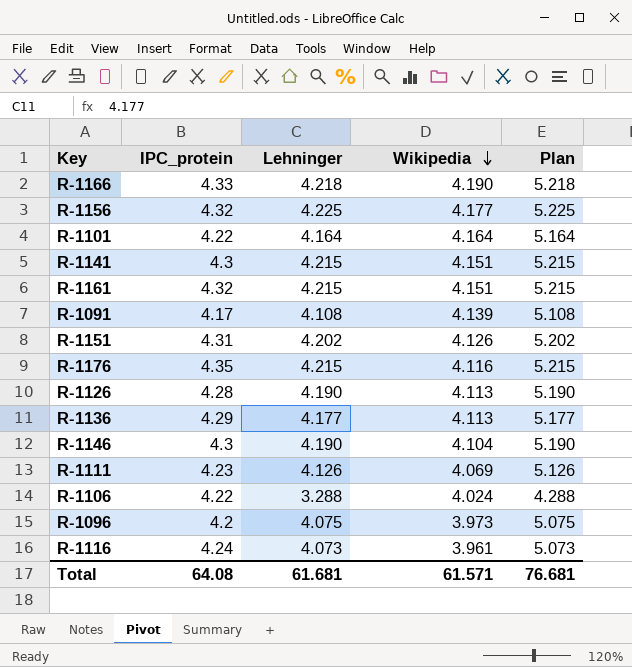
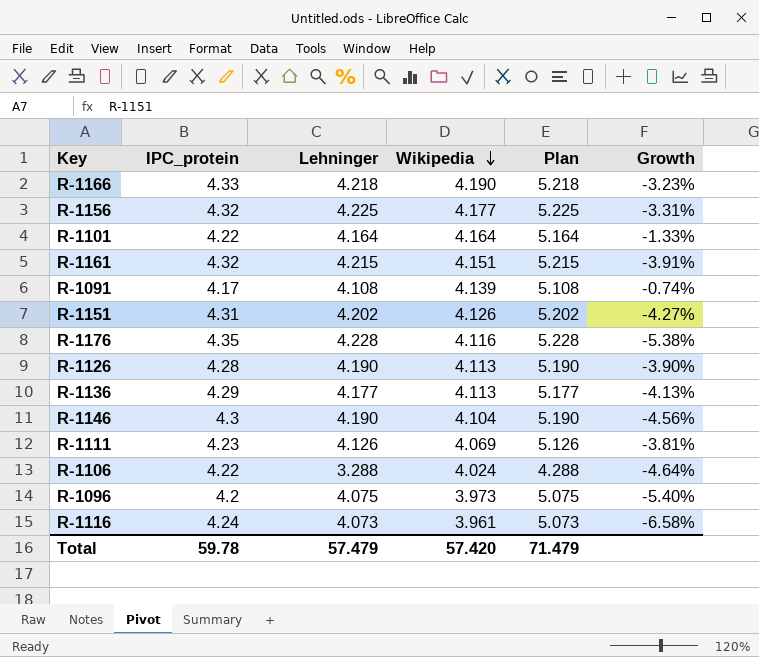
column Growth | formula: none -> ([Wikipedia] - [IPC_protein]) / [IPC_protein]
row R-1141: 4.3 | 4.215 | 4.151 | 5.215 -> none
R-1176 | Lehninger: 4.215 -> 4.228
R-1176 | Plan: 5.215 -> 5.228
Total | IPC_protein: 64.08 -> 59.78
Total | Lehninger: 61.681 -> 57.479
Total | Wikipedia: 61.571 -> 57.420
Total | Plan: 76.681 -> 71.479

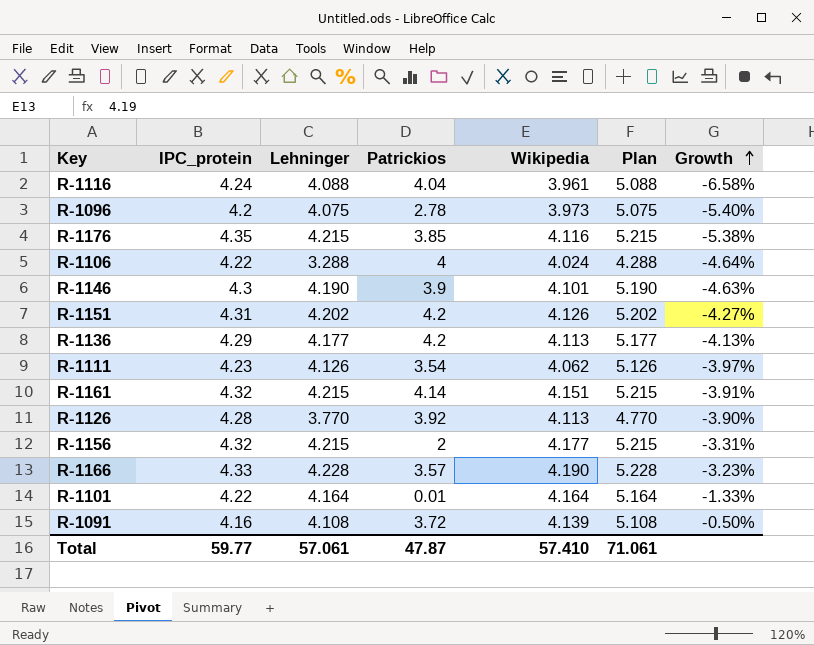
row order: Wikipedia descending -> Growth ascending
column Patrickios | position: none -> 4
R-1116 | Lehninger: 4.073 -> 4.088
R-1116 | Plan: 5.073 -> 5.088
R-1176 | Lehninger: 4.228 -> 4.215
R-1176 | Plan: 5.228 -> 5.215
R-1146 | Wikipedia: 4.104 -> 4.101
R-1146 | Growth: -4.56% -> -4.63%
R-1111 | Wikipedia: 4.069 -> 4.062
R-1111 | Growth: -3.81% -> -3.97%
R-1126 | Lehninger: 4.190 -> 3.770
R-1126 | Plan: 5.190 -> 4.770
R-1156 | Lehninger: 4.225 -> 4.215
R-1156 | Plan: 5.225 -> 5.215
R-1166 | Lehninger: 4.218 -> 4.228
R-1166 | Plan: 5.218 -> 5.228
R-1091 | IPC_protein: 4.17 -> 4.16
R-1091 | Growth: -0.74% -> -0.50%
Total | IPC_protein: 59.78 -> 59.77
Total | Lehninger: 57.479 -> 57.061
Total | Wikipedia: 57.420 -> 57.410
Total | Plan: 71.479 -> 71.061

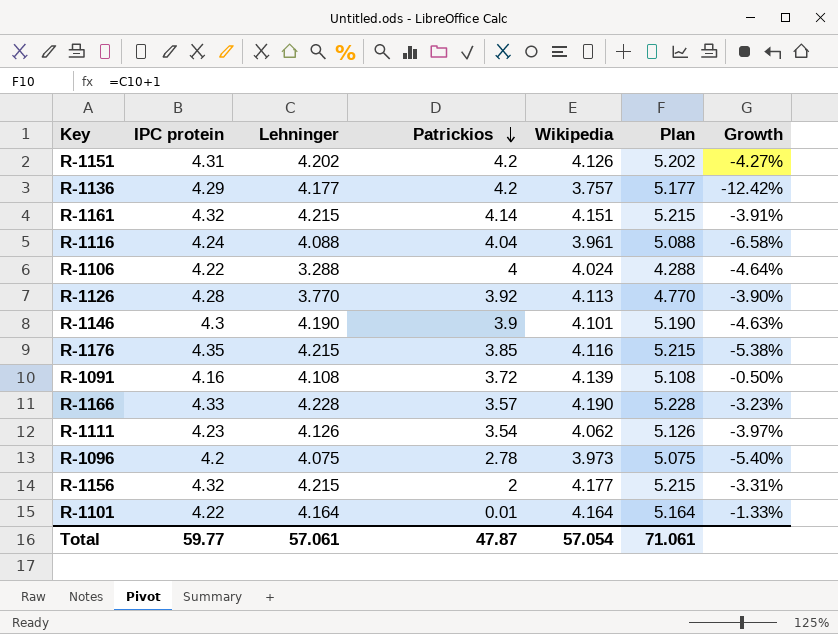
row order: Growth ascending -> Patrickios descending
column name: IPC_protein -> IPC protein
R-1136 | Wikipedia: 4.113 -> 3.757
R-1136 | Growth: -4.13% -> -12.42%
Total | Wikipedia: 57.410 -> 57.054

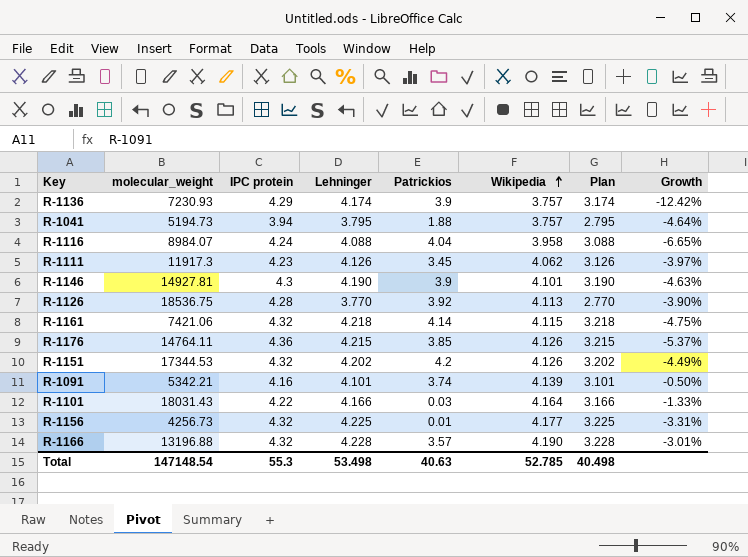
row order: Patrickios descending -> Wikipedia ascending
column molecular_weight | position: none -> 2
column Plan | formula: [Lehninger] + 1 -> [Lehninger] - 1
row R-1106: 4.22 | 3.288 | 4 | 4.024 | 4.288 | -4.64% -> none
row R-1096: 4.2 | 4.075 | 2.78 | 3.973 | 5.075 | -5.40% -> none
R-1136 | Lehninger: 4.177 -> 4.174
R-1136 | Patrickios: 4.2 -> 3.9
row R-1041: none -> 5194.73 | 3.94 | 3.795 | 1.88 | 3.757 | 2.795 | -4.64%
R-1116 | Wikipedia: 3.961 -> 3.958
R-1116 | Growth: -6.58% -> -6.65%
R-1111 | Patrickios: 3.54 -> 3.45
R-1161 | Lehninger: 4.215 -> 4.218
R-1161 | Wikipedia: 4.151 -> 4.115
R-1161 | Growth: -3.91% -> -4.75%
R-1176 | IPC protein: 4.35 -> 4.36
R-1176 | Wikipedia: 4.116 -> 4.126
R-1176 | Growth: -5.38% -> -5.37%
R-1151 | IPC protein: 4.31 -> 4.32
R-1151 | Growth: -4.27% -> -4.49%
R-1091 | Lehninger: 4.108 -> 4.101
R-1091 | Patrickios: 3.72 -> 3.74
R-1101 | Lehninger: 4.164 -> 4.166
R-1101 | Patrickios: 0.01 -> 0.03
R-1156 | Lehninger: 4.215 -> 4.225
R-1156 | Patrickios: 2 -> 0.01
R-1166 | IPC protein: 4.33 -> 4.32
R-1166 | Growth: -3.23% -> -3.01%
Total | IPC protein: 59.77 -> 55.3
Total | Lehninger: 57.061 -> 53.498
Total | Patrickios: 47.87 -> 40.63
Total | Wikipedia: 57.054 -> 52.785
Total | Plan: 71.061 -> 40.498

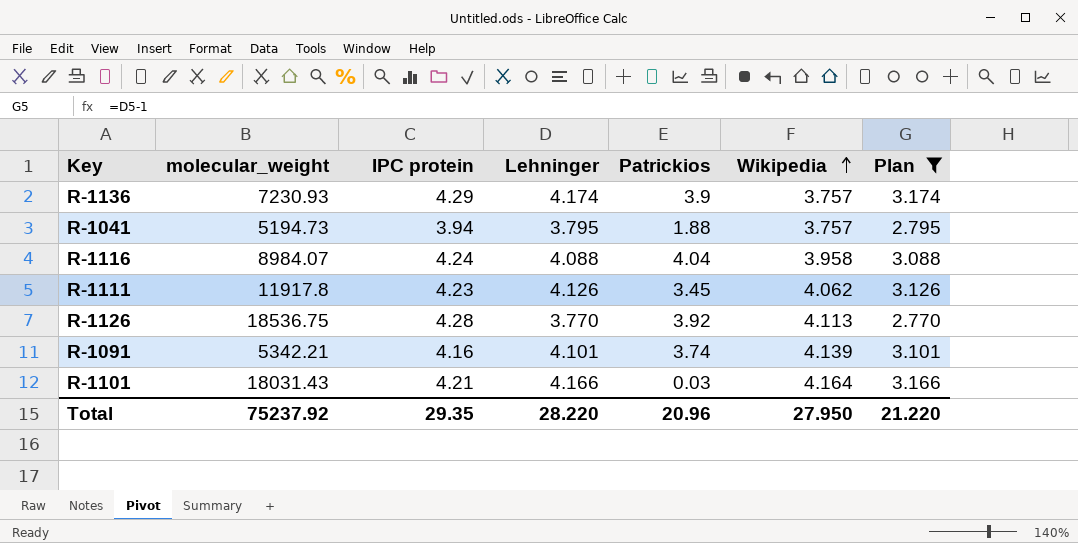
filter: none -> Plan <= 3.174
column Growth | formula: ([Wikipedia] - [IPC protein]) / [IPC protein] -> none
R-1111 | molecular_weight: 11917.3 -> 11917.8
R-1101 | IPC protein: 4.22 -> 4.21
Total | molecular_weight: 147148.54 -> 75237.92
Total | IPC protein: 55.3 -> 29.35
Total | Lehninger: 53.498 -> 28.220
Total | Patrickios: 40.63 -> 20.96
Total | Wikipedia: 52.785 -> 27.950
Total | Plan: 40.498 -> 21.220

